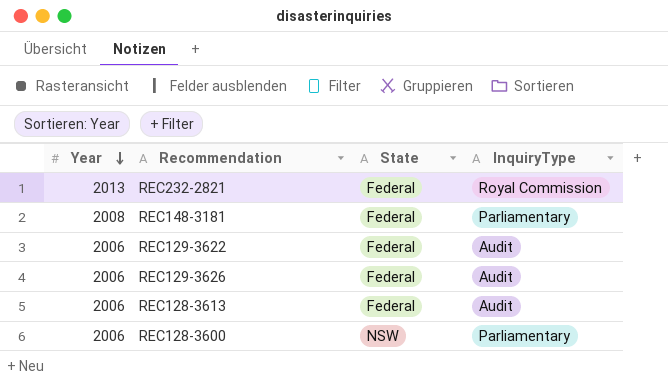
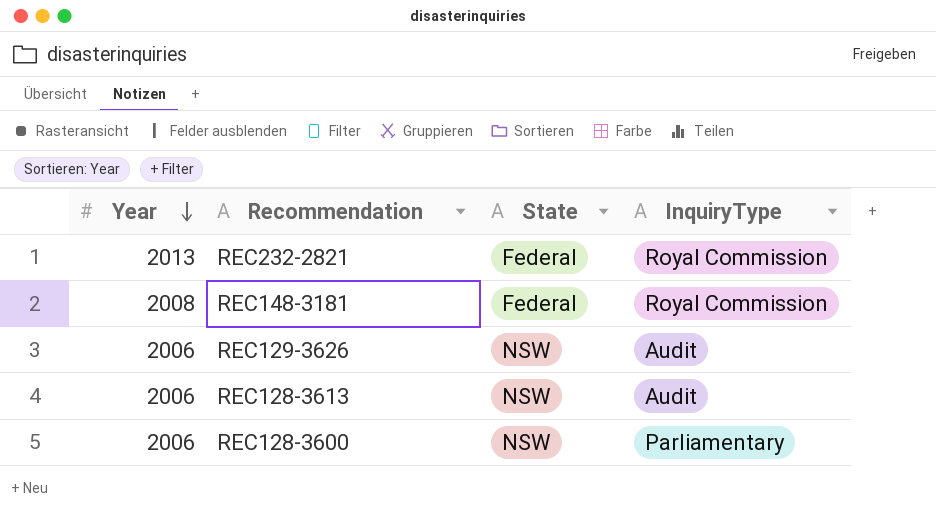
row REC129-3622: 2006 | Federal | Audit -> none
REC148-3181 | InquiryType: Parliamentary -> Royal Commission
REC129-3626 | State: Federal -> NSW
REC128-3613 | State: Federal -> NSW

